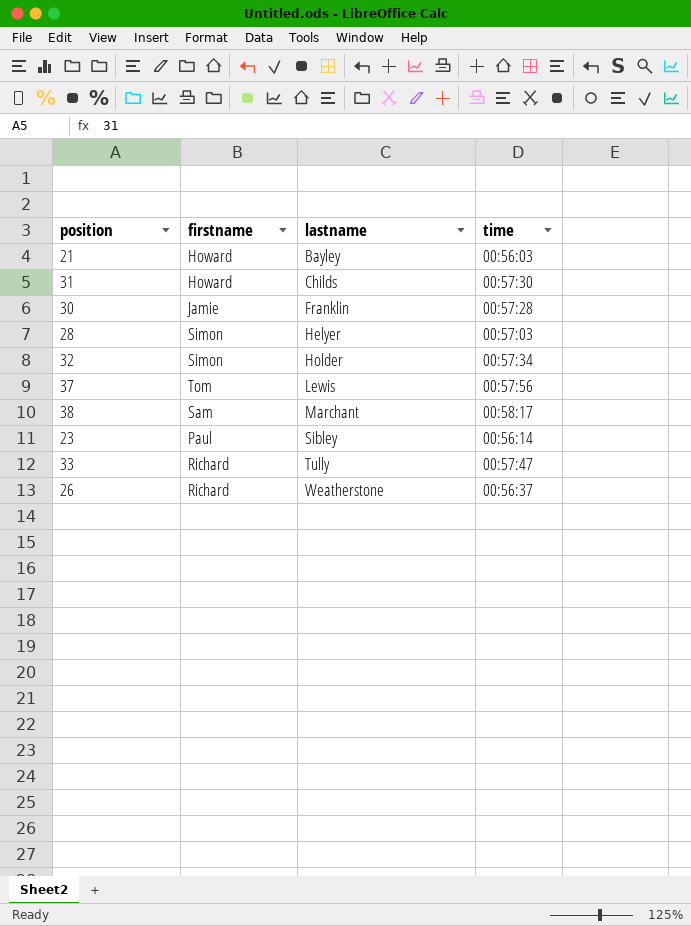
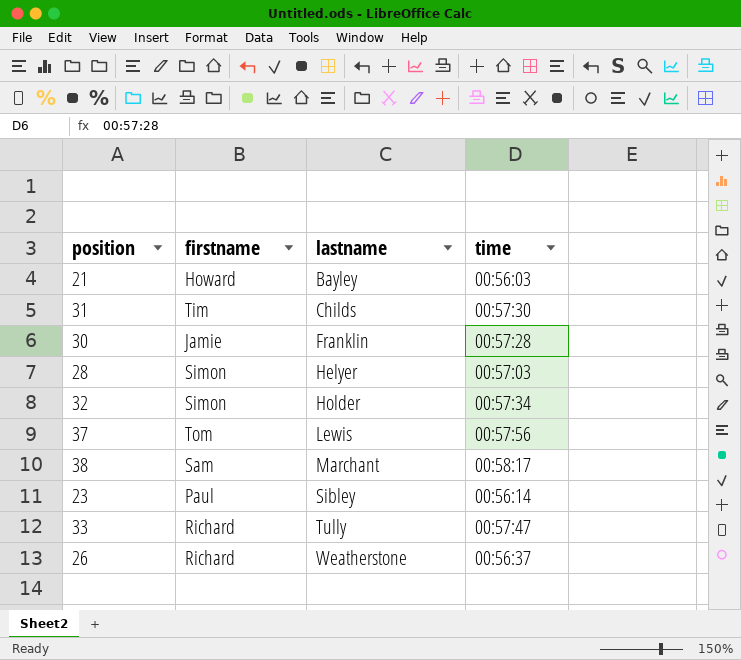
31 | firstname: Howard -> Tim

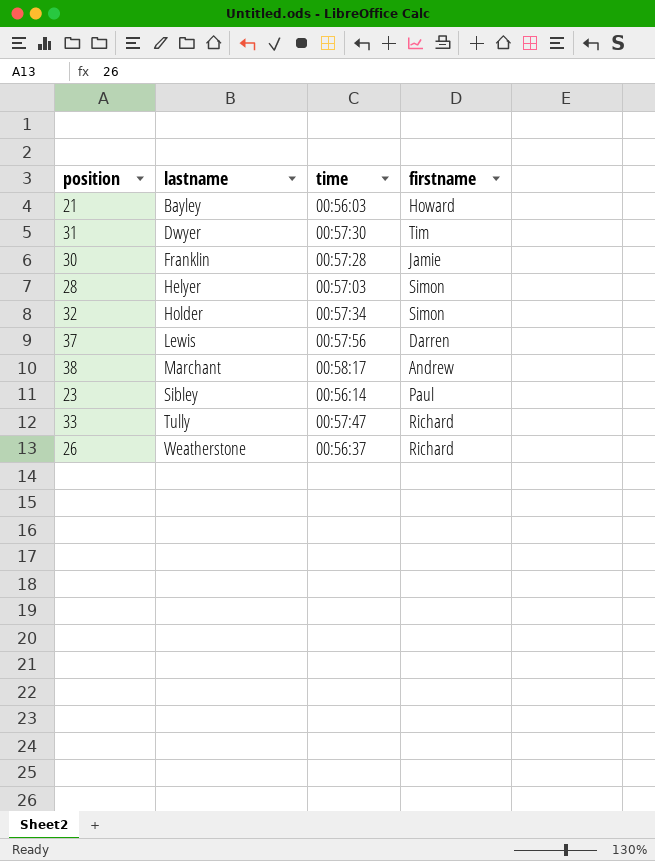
column firstname | position: 2 -> 4
31 | lastname: Childs -> Dwyer
37 | firstname: Tom -> Darren
38 | firstname: Sam -> Andrew

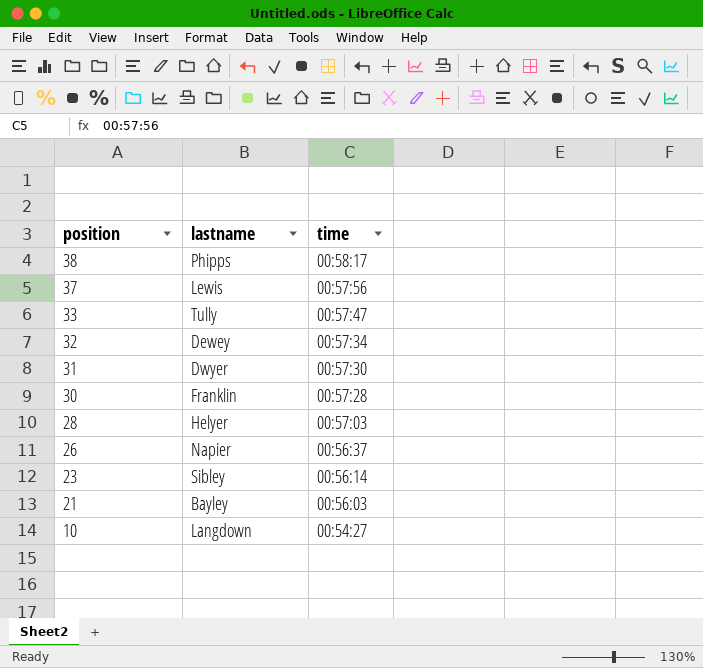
row order: lastname ascending -> position descending
column firstname | position: 4 -> none
38 | lastname: Marchant -> Phipps
32 | lastname: Holder -> Dewey
26 | lastname: Weatherstone -> Napier
row 10: none -> Langdown | 00:54:27

